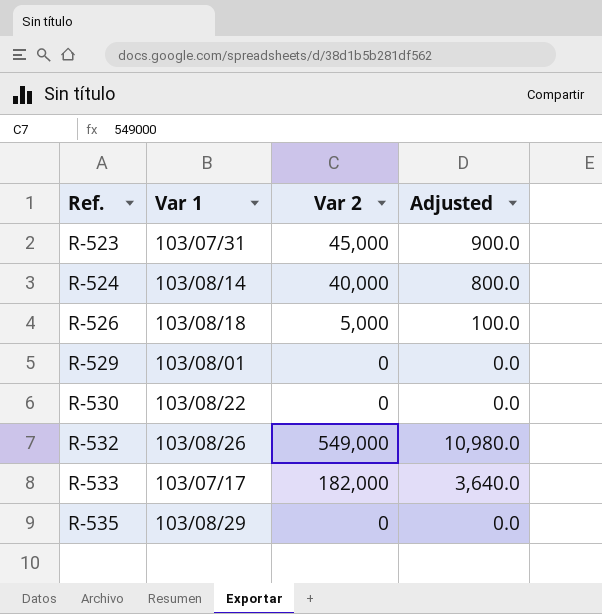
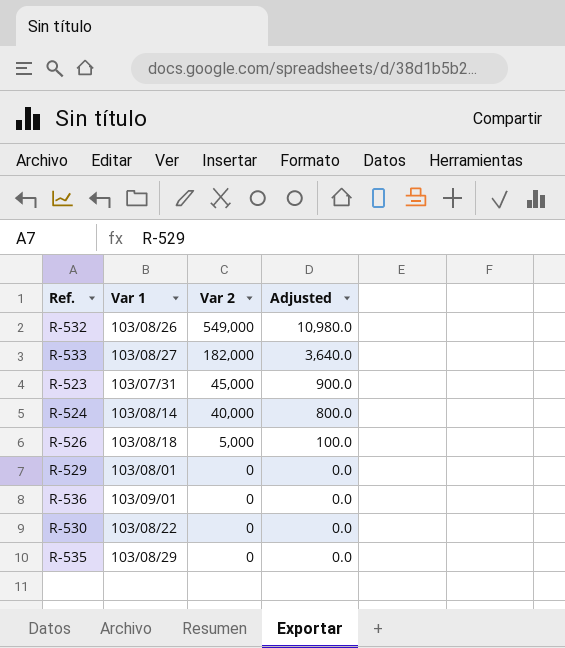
row order: Ref. ascending -> Var 2 descending
R-533 | Var 1: 103/07/17 -> 103/08/27
row R-536: none -> 103/09/01 | 0 | 0.0

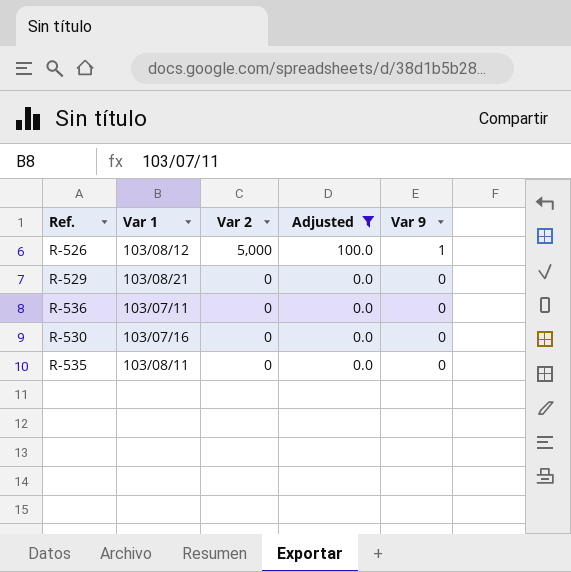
filter: none -> Adjusted <= 100.0
column Var 9 | position: none -> 5
R-526 | Var 1: 103/08/18 -> 103/08/12
R-529 | Var 1: 103/08/01 -> 103/08/21
R-536 | Var 1: 103/09/01 -> 103/07/11
R-530 | Var 1: 103/08/22 -> 103/07/16
R-535 | Var 1: 103/08/29 -> 103/08/11

